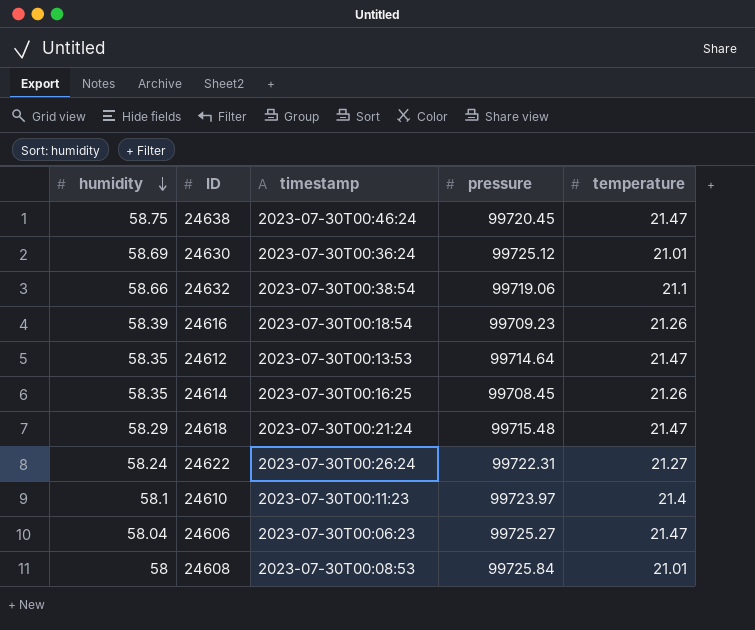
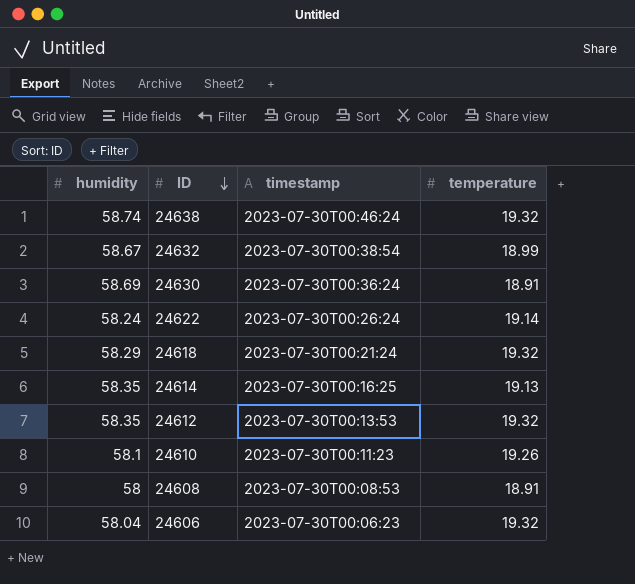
row order: humidity descending -> ID descending
column pressure | position: 4 -> none
row 24616: 58.39 | 2023-07-30T00:18:54 | 99709.23 | 21.26 -> none
24638 | humidity: 58.75 -> 58.74
24638 | temperature: 21.47 -> 19.32
24632 | humidity: 58.66 -> 58.67
24632 | temperature: 21.1 -> 18.99
24630 | temperature: 21.01 -> 18.91
24622 | temperature: 21.27 -> 19.14
24618 | temperature: 21.47 -> 19.32
24614 | temperature: 21.26 -> 19.13
24612 | temperature: 21.47 -> 19.32
24610 | temperature: 21.4 -> 19.26
24608 | temperature: 21.01 -> 18.91
24606 | temperature: 21.47 -> 19.32

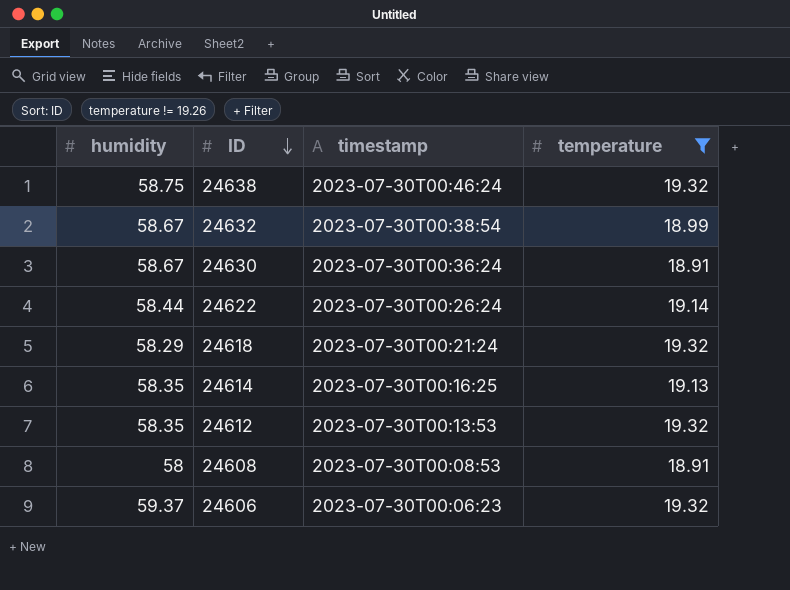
filter: none -> temperature != 19.26
24638 | humidity: 58.74 -> 58.75
24630 | humidity: 58.69 -> 58.67
24622 | humidity: 58.24 -> 58.44
24606 | humidity: 58.04 -> 59.37

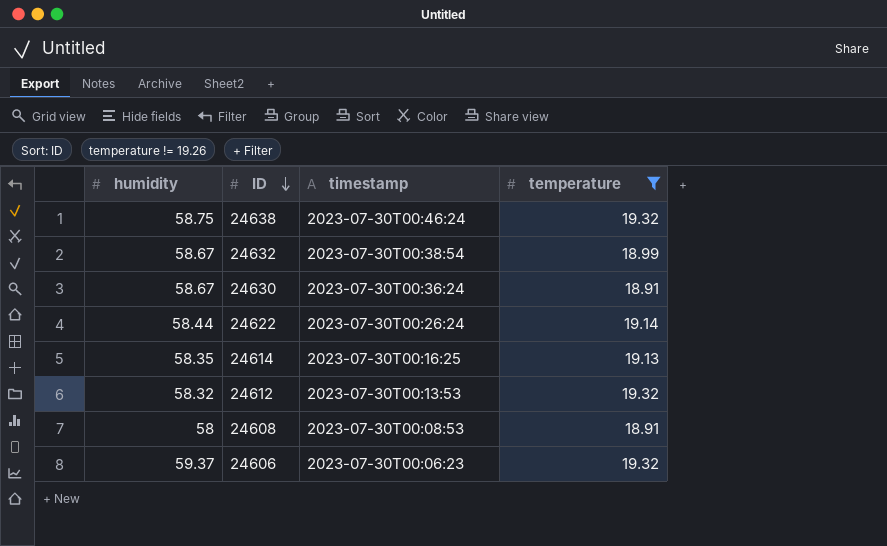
row 24618: 58.29 | 2023-07-30T00:21:24 | 19.32 -> none
24612 | humidity: 58.35 -> 58.32

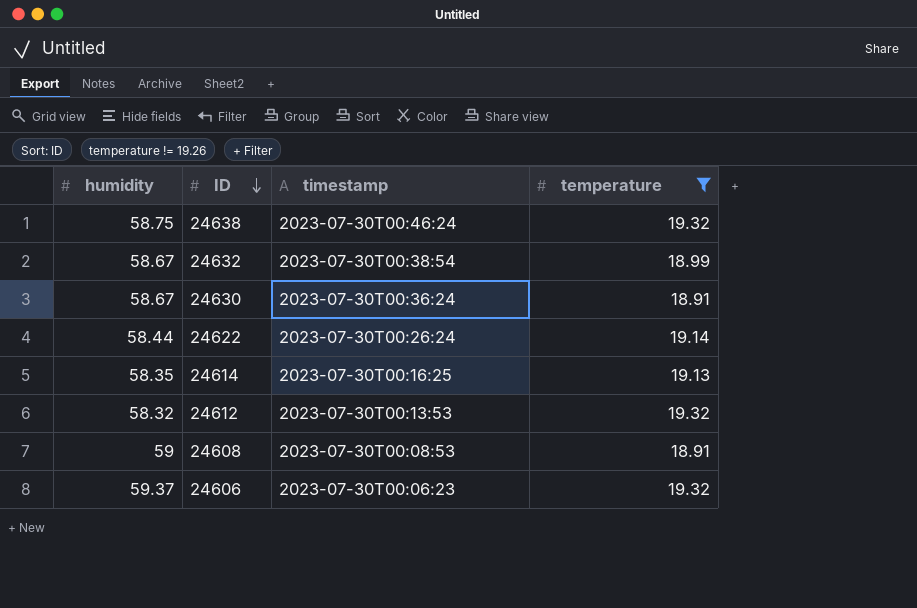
24608 | humidity: 58 -> 59

